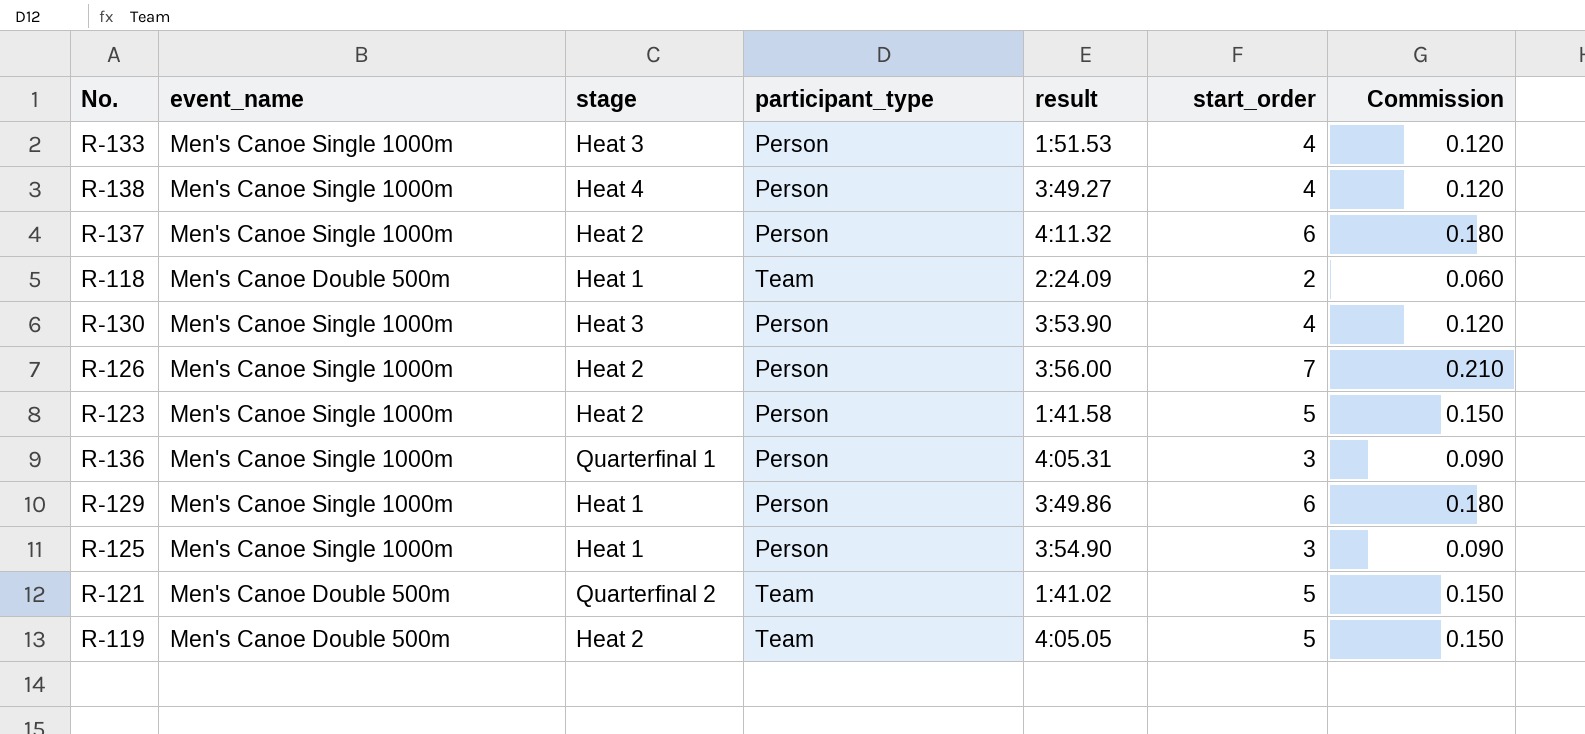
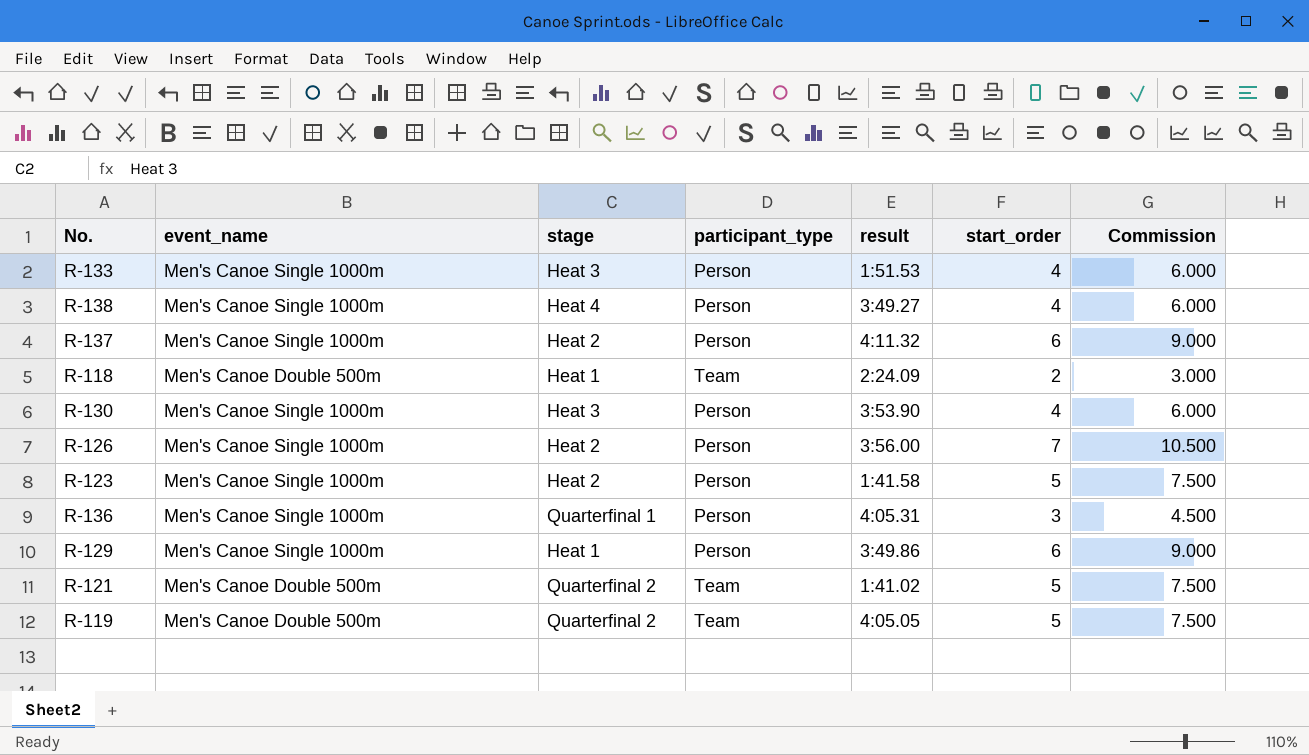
column Commission | formula: [start_order] * 0.03 -> [start_order] * 1.5
row R-125: Men's Canoe Single 1000m | Heat 1 | Person | 3:54.90 | 3 | 0.090 -> none
R-119 | stage: Heat 2 -> Quarterfinal 2

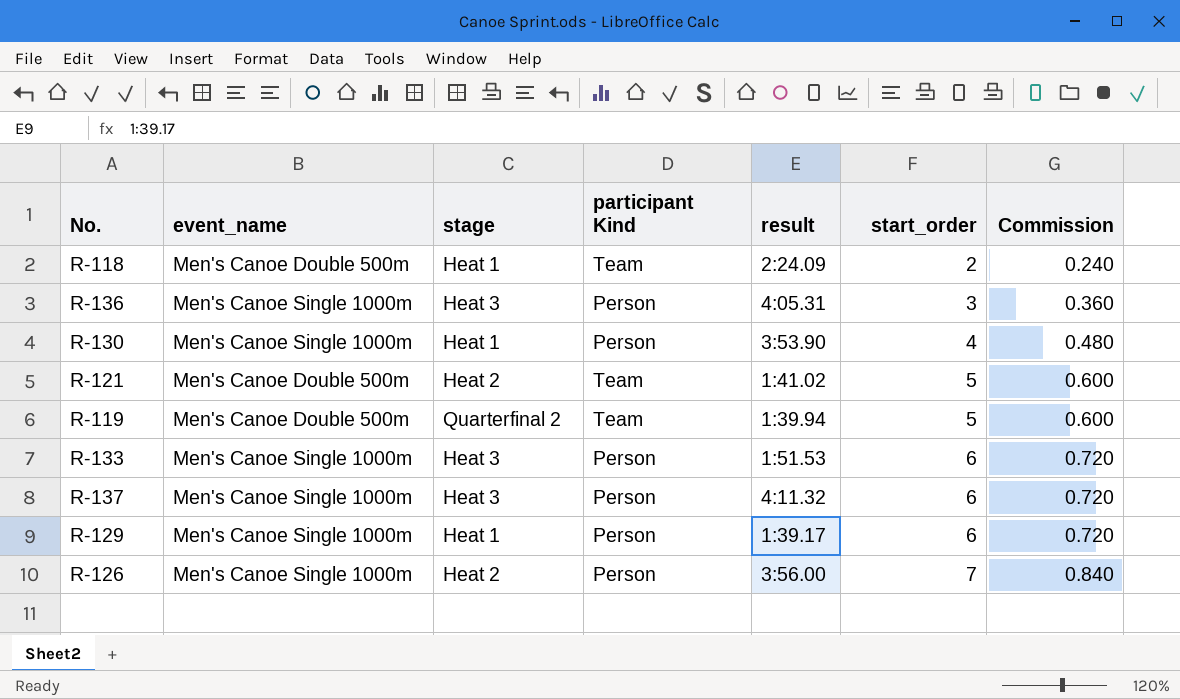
row order: none -> start_order ascending
column name: participant_type -> participant Kind
column Commission | formula: [start_order] * 1.5 -> [start_order] * 0.12
row R-138: Men's Canoe Single 1000m | Heat 4 | Person | 3:49.27 | 4 | 6.000 -> none
row R-123: Men's Canoe Single 1000m | Heat 2 | Person | 1:41.58 | 5 | 7.500 -> none
R-136 | stage: Quarterfinal 1 -> Heat 3
R-130 | stage: Heat 3 -> Heat 1
R-121 | stage: Quarterfinal 2 -> Heat 2
R-119 | result: 4:05.05 -> 1:39.94
R-133 | start_order: 4 -> 6
R-137 | stage: Heat 2 -> Heat 3
R-129 | result: 3:49.86 -> 1:39.17

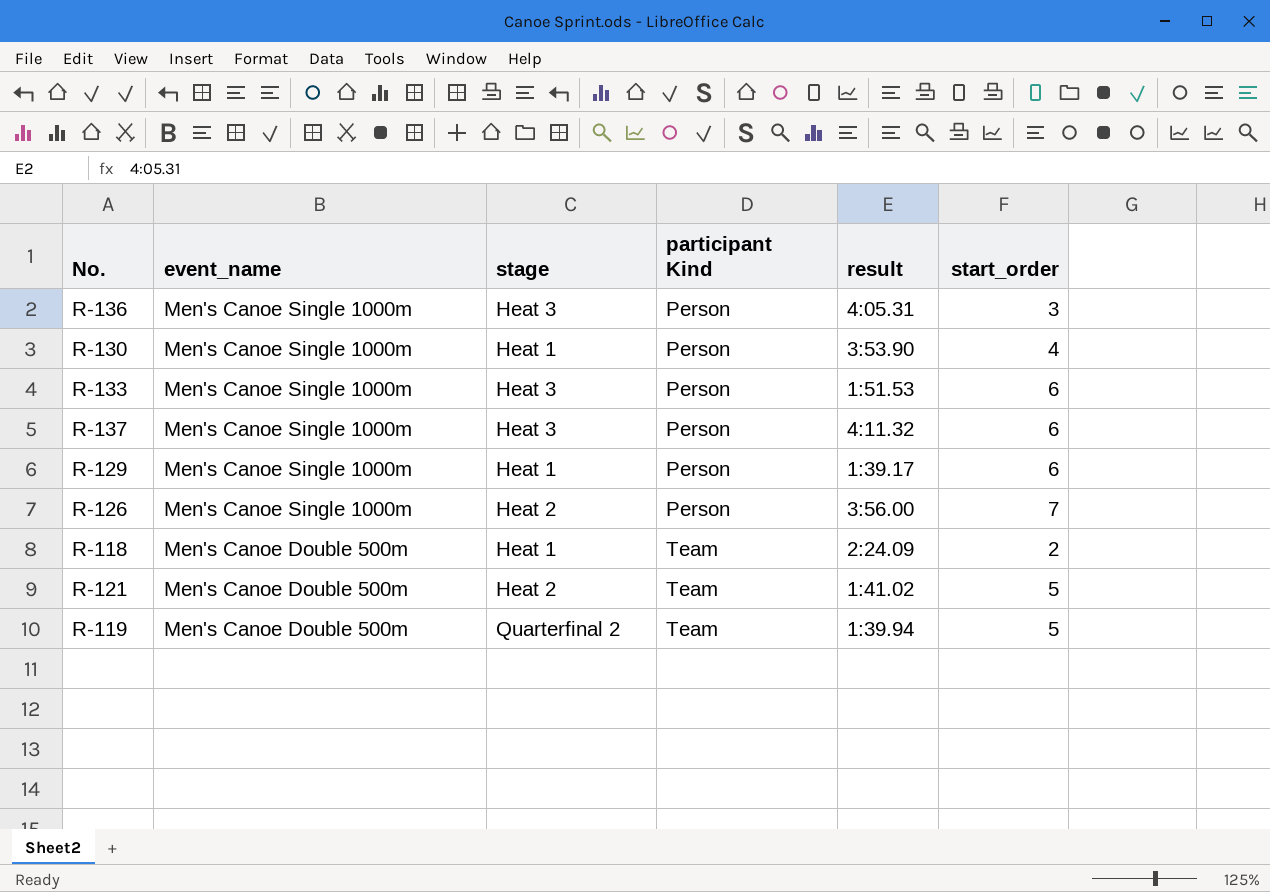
row order: start_order ascending -> event_name descending
column Commission | formula: [start_order] * 0.12 -> none

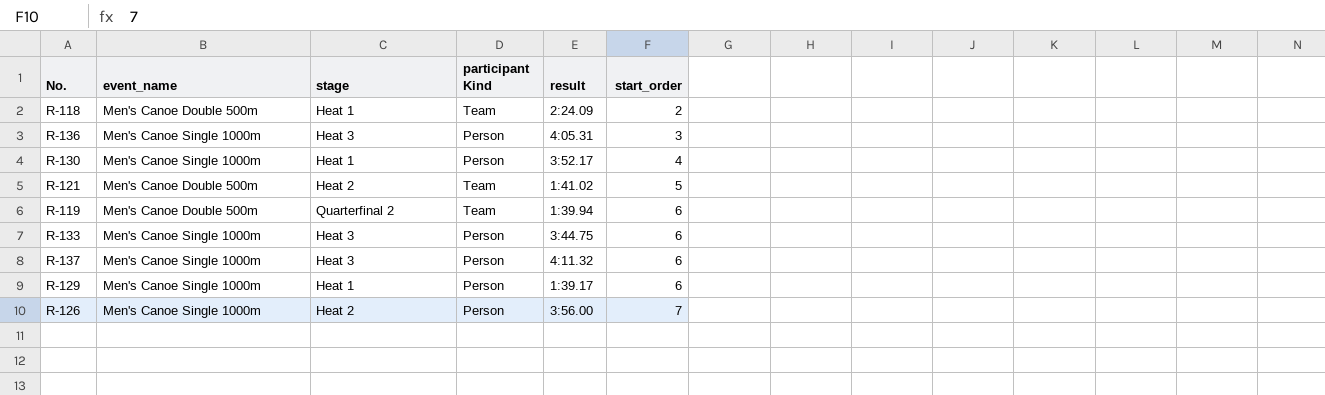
row order: event_name descending -> start_order ascending
R-130 | result: 3:53.90 -> 3:52.17
R-119 | start_order: 5 -> 6
R-133 | result: 1:51.53 -> 3:44.75

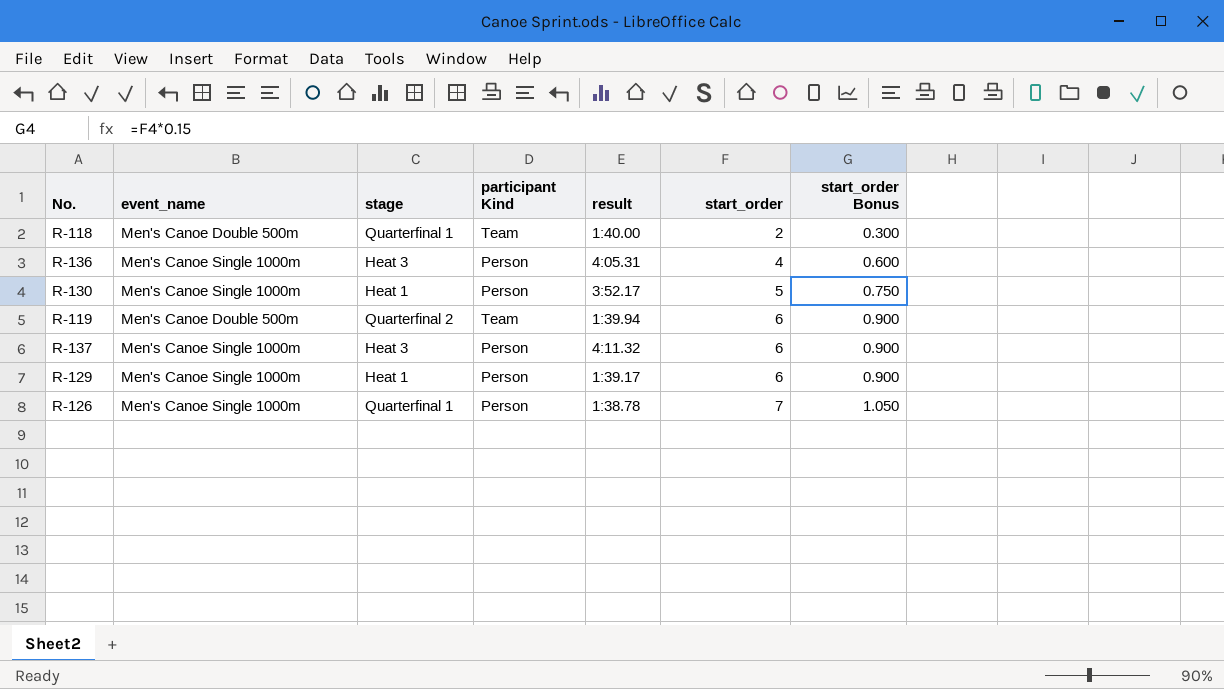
column start_order Bonus | formula: none -> [start_order] * 0.15
row R-121: Men's Canoe Double 500m | Heat 2 | Team | 1:41.02 | 5 -> none
row R-133: Men's Canoe Single 1000m | Heat 3 | Person | 3:44.75 | 6 -> none
R-118 | stage: Heat 1 -> Quarterfinal 1
R-118 | result: 2:24.09 -> 1:40.00
R-136 | start_order: 3 -> 4
R-130 | start_order: 4 -> 5
R-126 | stage: Heat 2 -> Quarterfinal 1
R-126 | result: 3:56.00 -> 1:38.78

